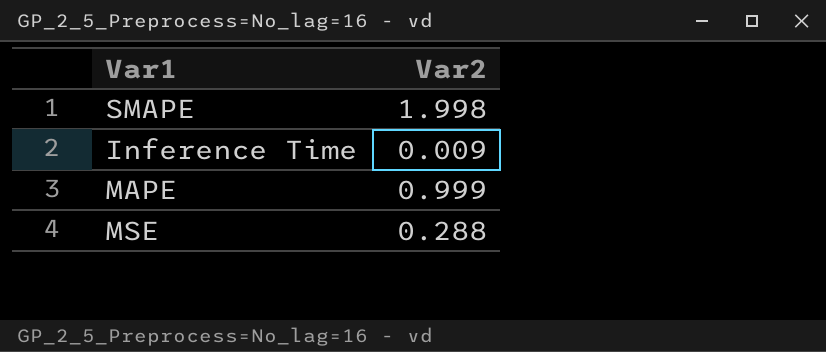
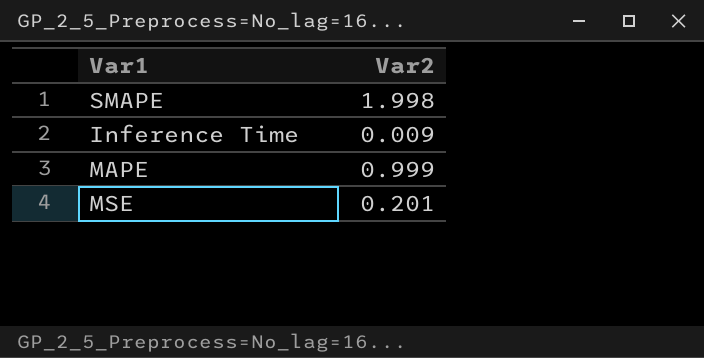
MSE | Var2: 0.288 -> 0.201

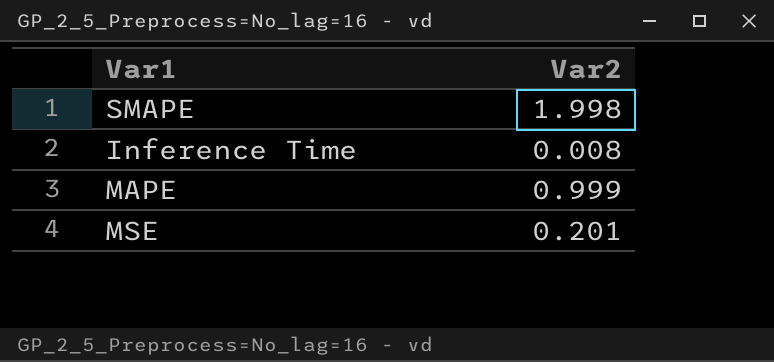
Inference Time | Var2: 0.009 -> 0.008

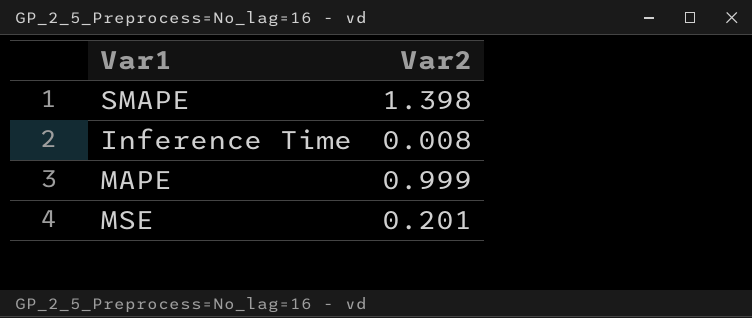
SMAPE | Var2: 1.998 -> 1.398

